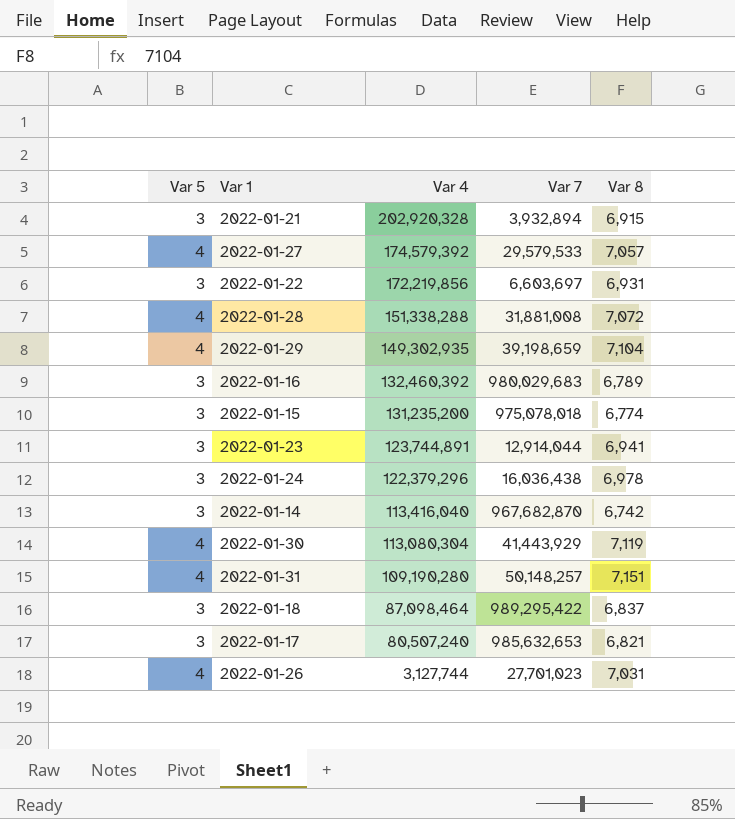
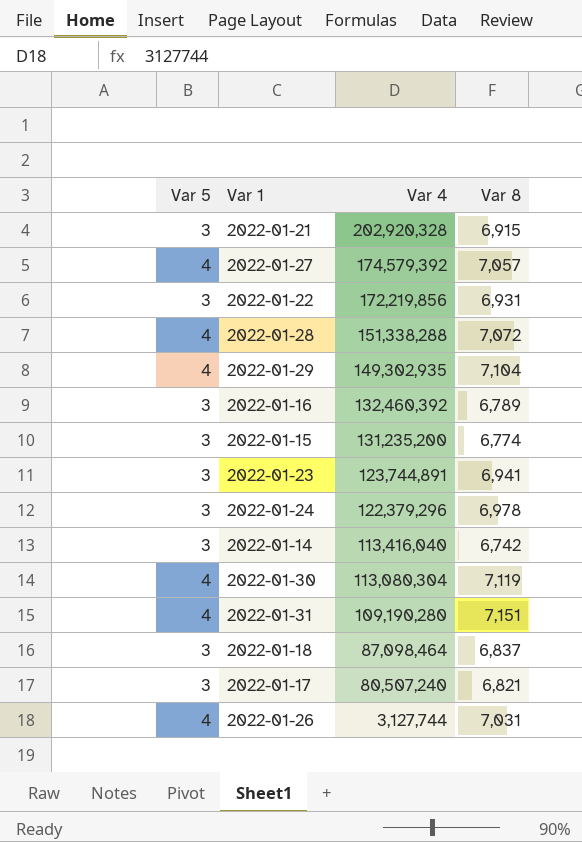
column Var 7 | position: 4 -> none

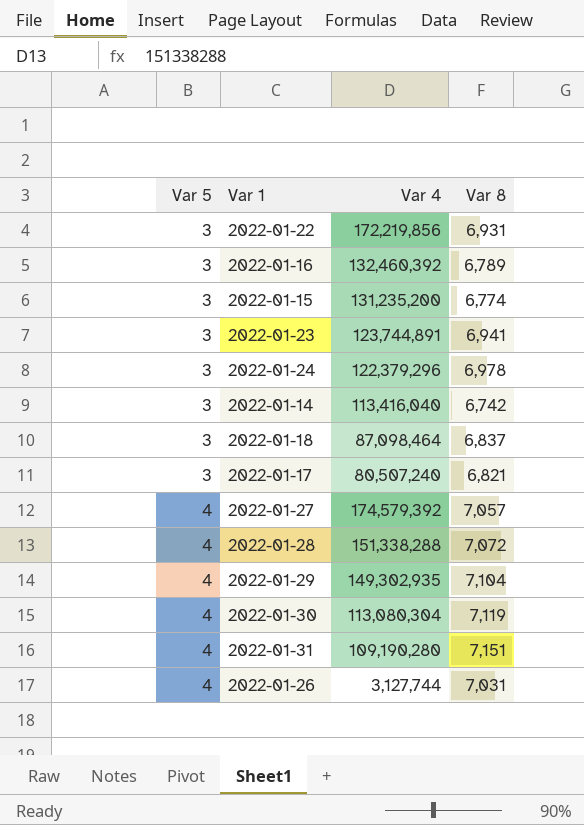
row order: Var 4 descending -> Var 5 ascending
row 2022-01-21: 3 | 202,920,328 | 6,915 -> none

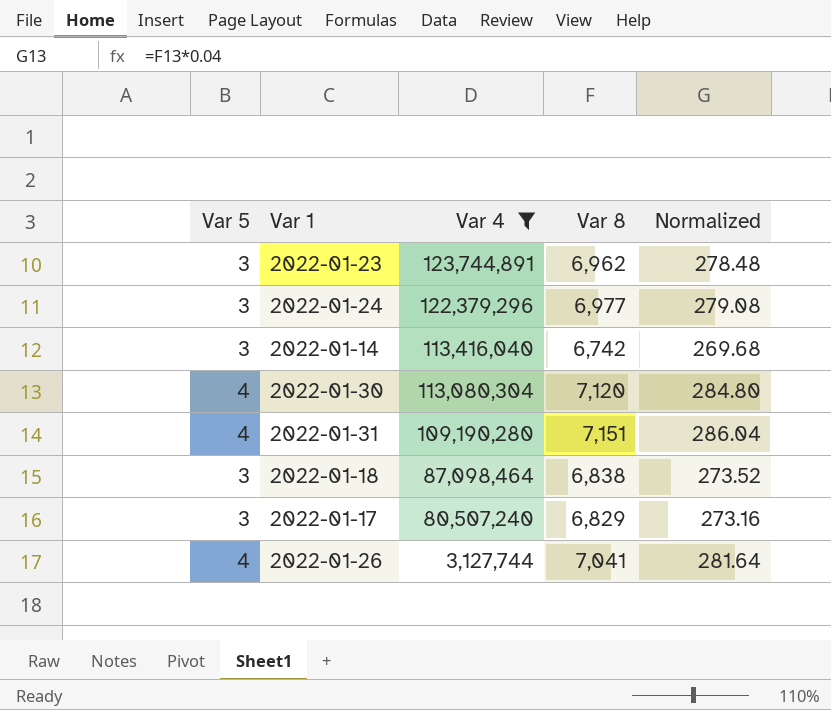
filter: none -> Var 4 <= 123,744,891
row order: Var 5 ascending -> Var 4 descending
column Normalized | formula: none -> [Var 8] * 0.04
2022-01-23 | Var 8: 6,941 -> 6,962
2022-01-24 | Var 8: 6,978 -> 6,977
2022-01-30 | Var 8: 7,119 -> 7,120
2022-01-18 | Var 8: 6,837 -> 6,838
2022-01-17 | Var 8: 6,821 -> 6,829
2022-01-26 | Var 8: 7,031 -> 7,041

